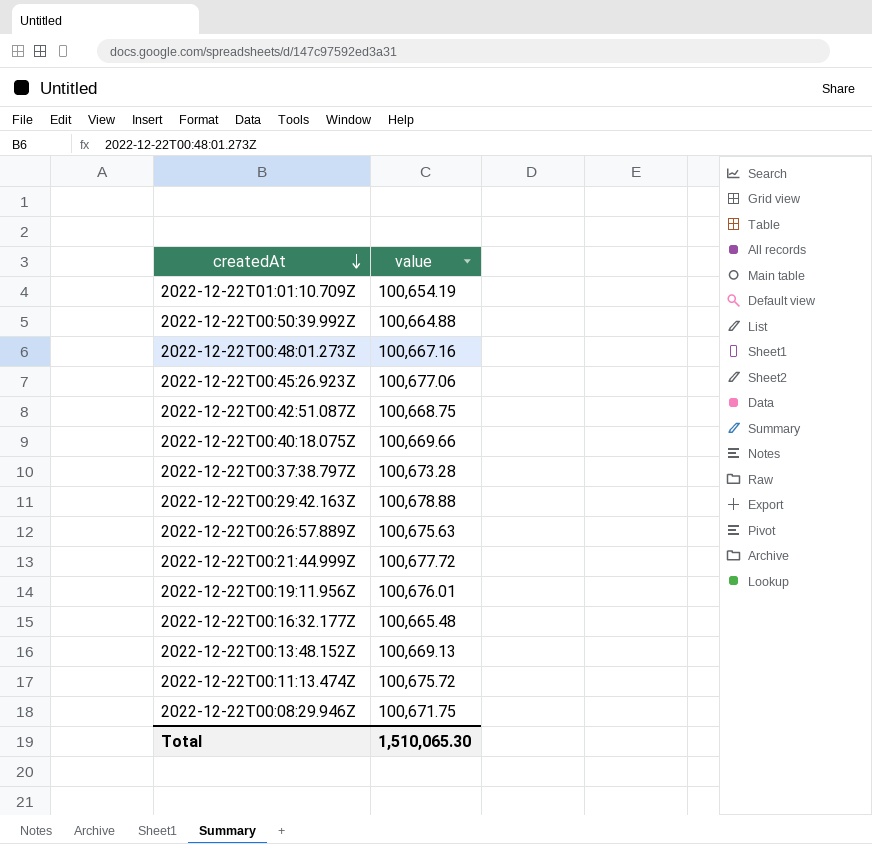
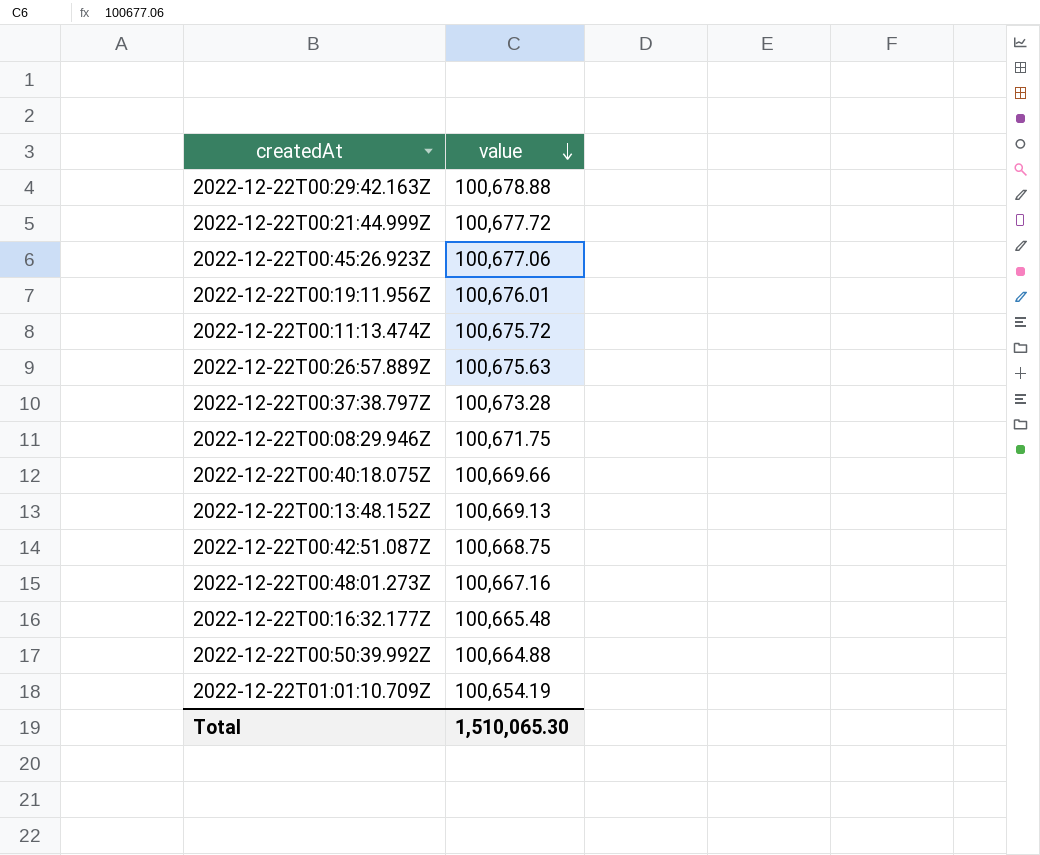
row order: createdAt descending -> value descending

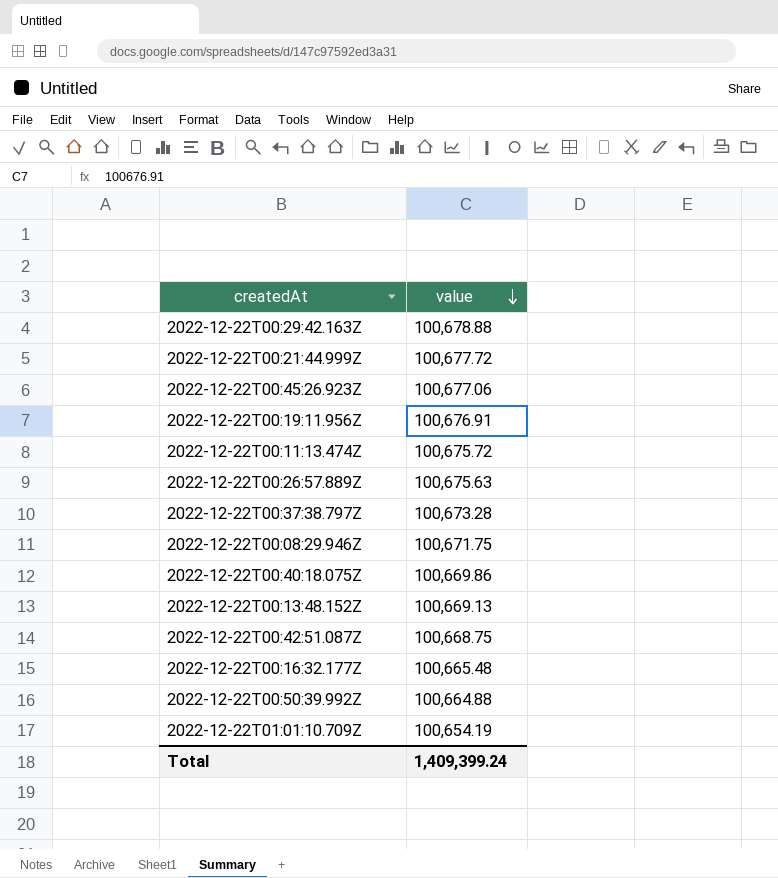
row 2022-12-22T00:48:01.273Z: 100,667.16 -> none
2022-12-22T00:19:11.956Z | value: 100,676.01 -> 100,676.91
2022-12-22T00:40:18.075Z | value: 100,669.66 -> 100,669.86
Total | value: 1,510,065.30 -> 1,409,399.24

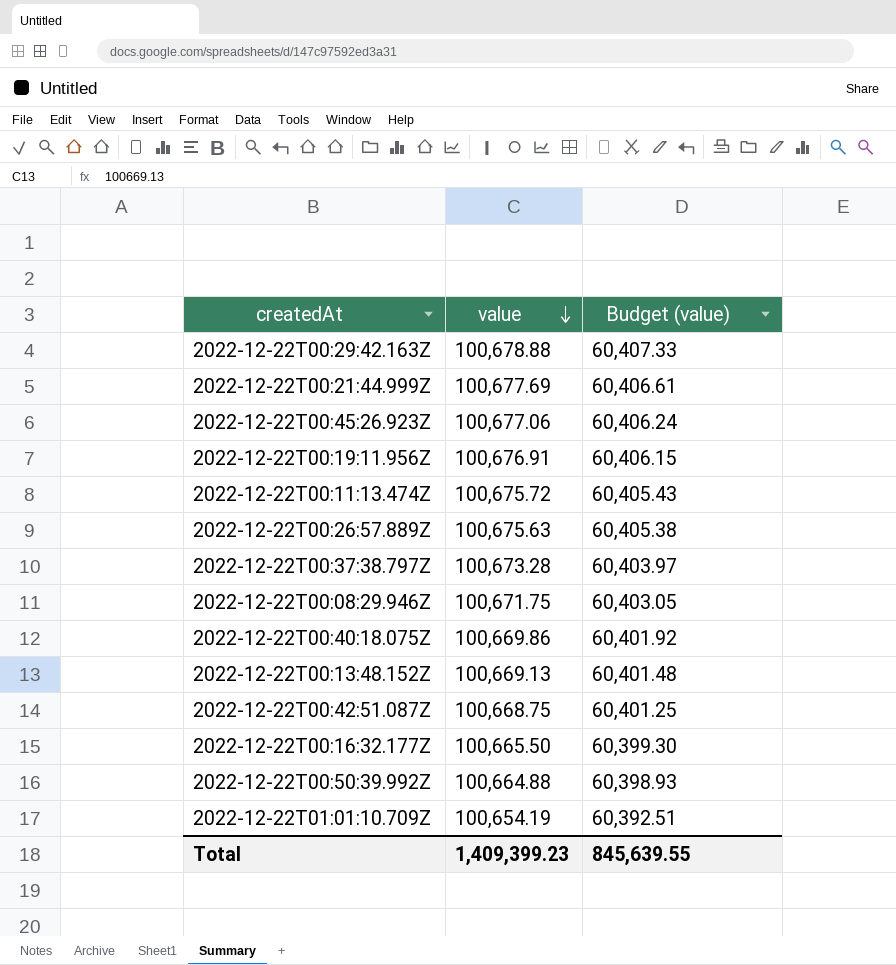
column Budget (value) | formula: none -> [value] * 0.6
2022-12-22T00:21:44.999Z | value: 100,677.72 -> 100,677.69
2022-12-22T00:16:32.177Z | value: 100,665.48 -> 100,665.50
Total | value: 1,409,399.24 -> 1,409,399.23

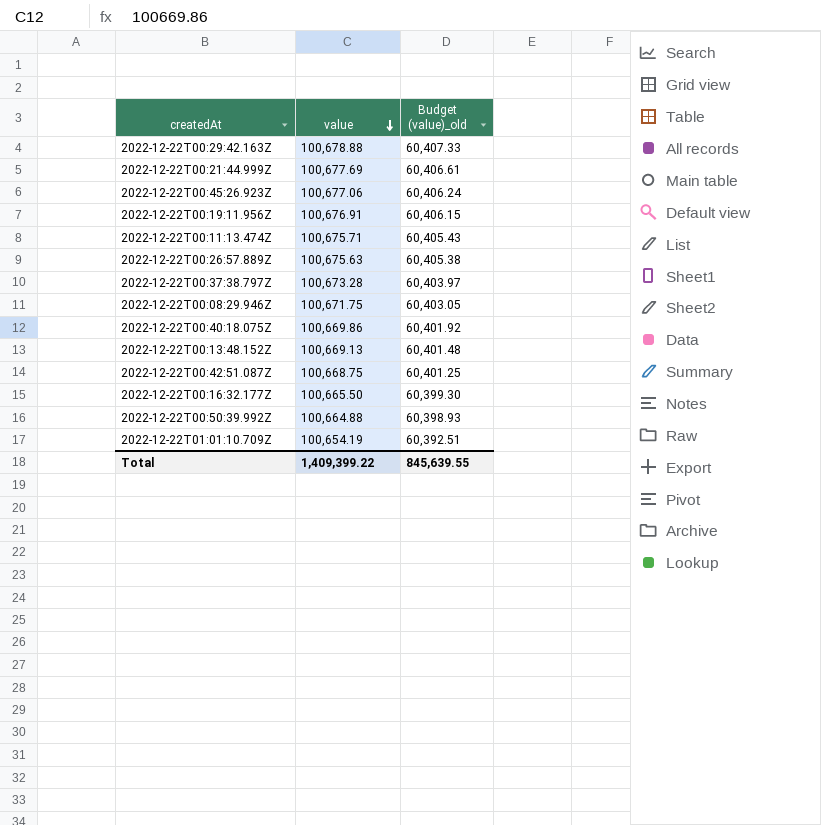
column name: Budget (value) -> Budget (value)_old
2022-12-22T00:11:13.474Z | value: 100,675.72 -> 100,675.71
Total | value: 1,409,399.23 -> 1,409,399.22

